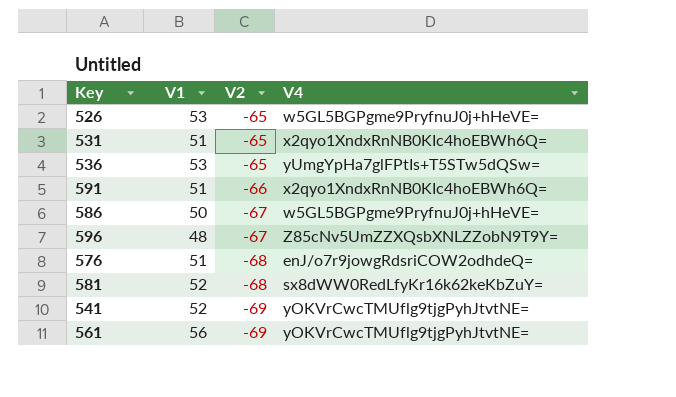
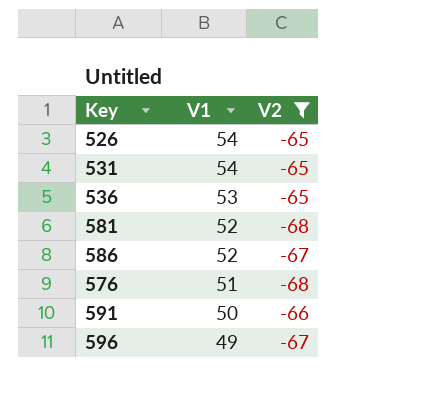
filter: none -> V2 != -69
row order: V2 descending -> V1 descending
column V4 | position: 4 -> none
526 | V1: 53 -> 54
531 | V1: 51 -> 54
586 | V1: 50 -> 52
591 | V1: 51 -> 50
596 | V1: 48 -> 49

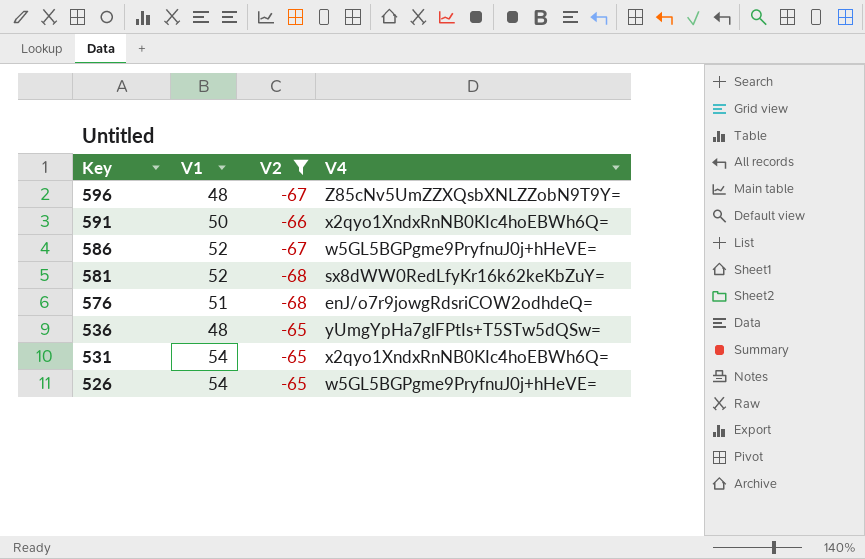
row order: V1 descending -> Key descending
column V4 | position: none -> 4
596 | V1: 49 -> 48
536 | V1: 53 -> 48

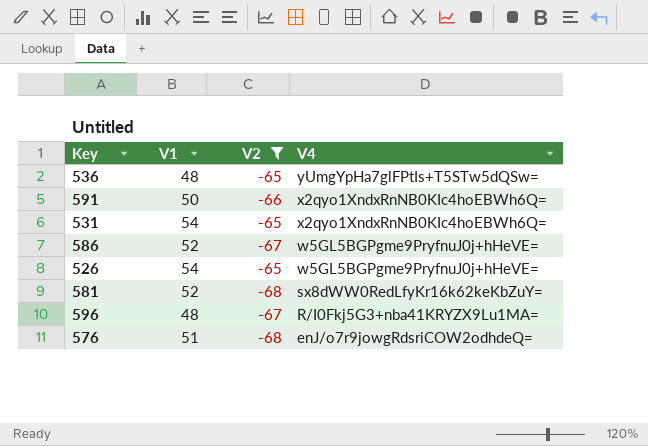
row order: Key descending -> V4 descending
596 | V4: Z85cNv5UmZZXQsbXNLZZobN9T9Y= -> R/I0Fkj5G3+nba41KRYZX9Lu1MA=

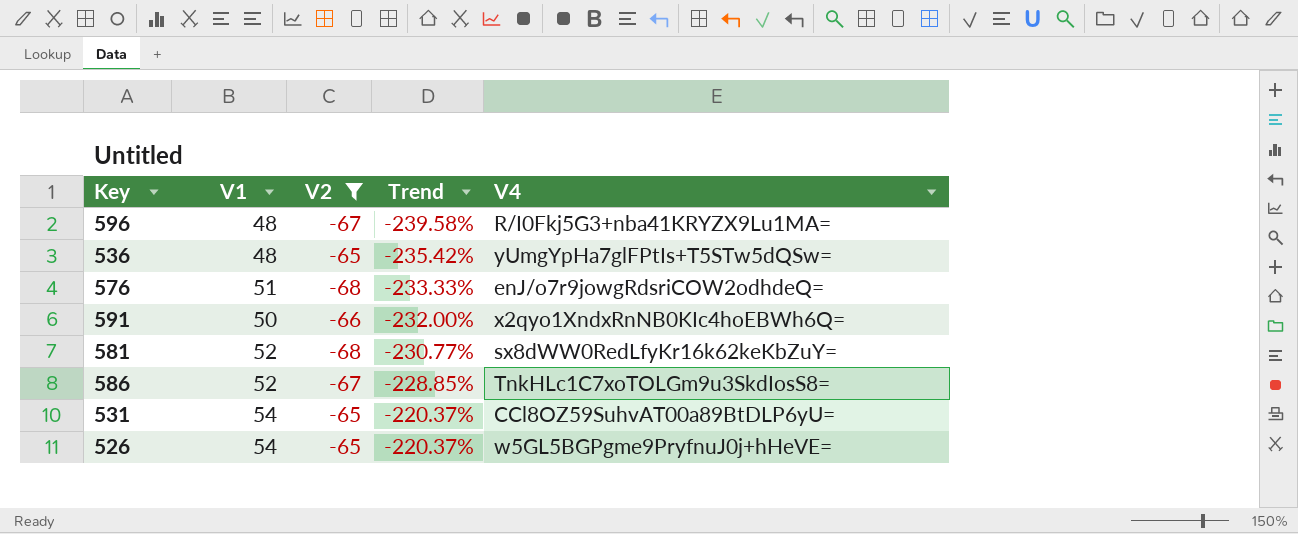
row order: V4 descending -> Trend ascending
column Trend | formula: none -> ([V2] - [V1]) / [V1]
586 | V4: w5GL5BGPgme9PryfnuJ0j+hHeVE= -> TnkHLc1C7xoTOLGm9u3SkdIosS8=
531 | V4: x2qyo1XndxRnNB0KIc4hoEBWh6Q= -> CCl8OZ59SuhvAT00a89BtDLP6yU=

